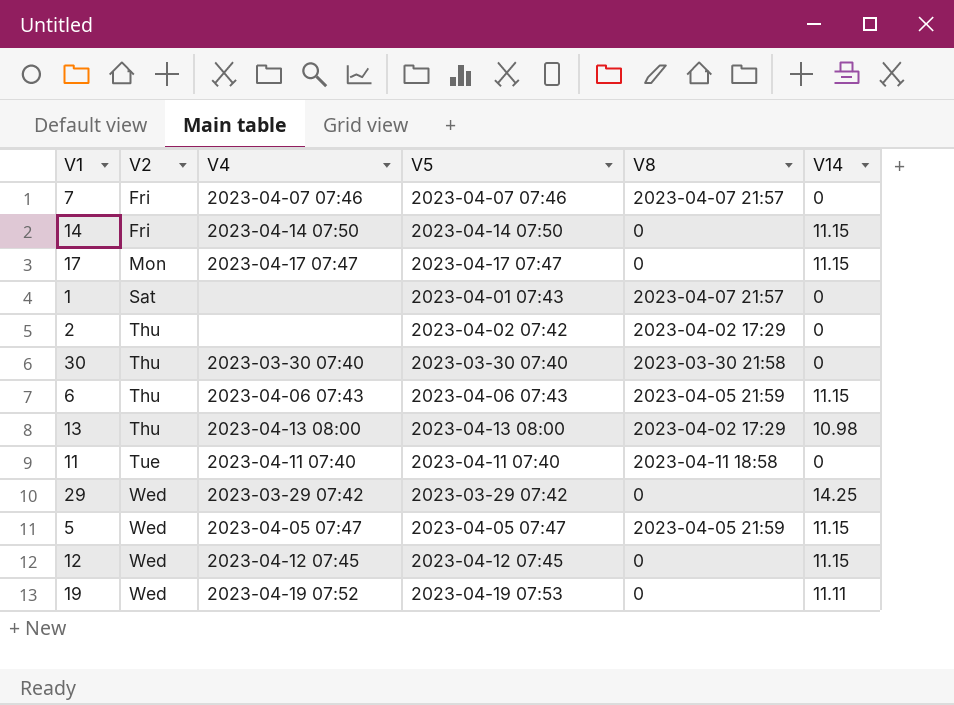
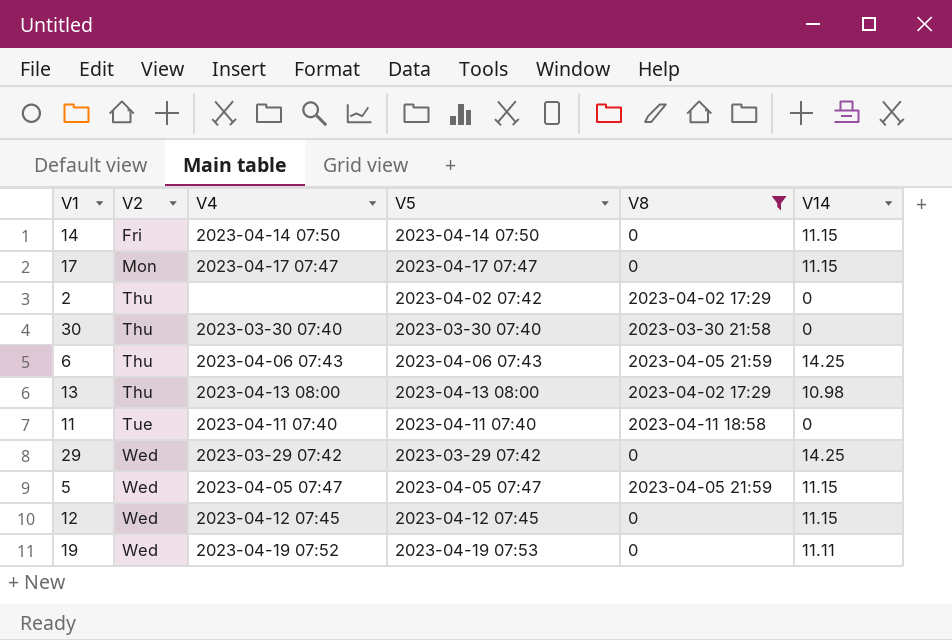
filter: none -> V8 != 2023-04-07 21:57
6 | V14: 11.15 -> 14.25

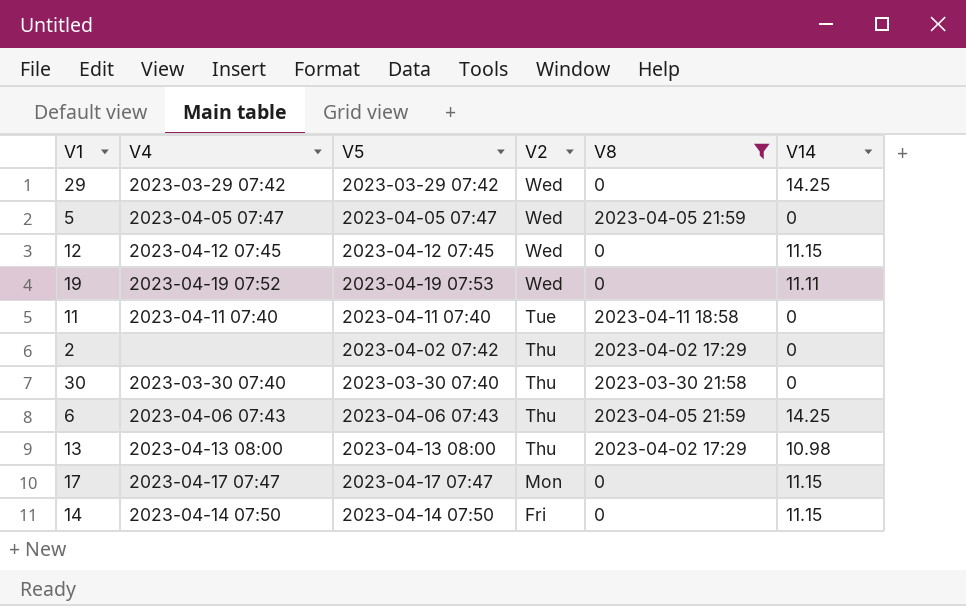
row order: V2 ascending -> V2 descending
column V2 | position: 2 -> 4
5 | V14: 11.15 -> 0

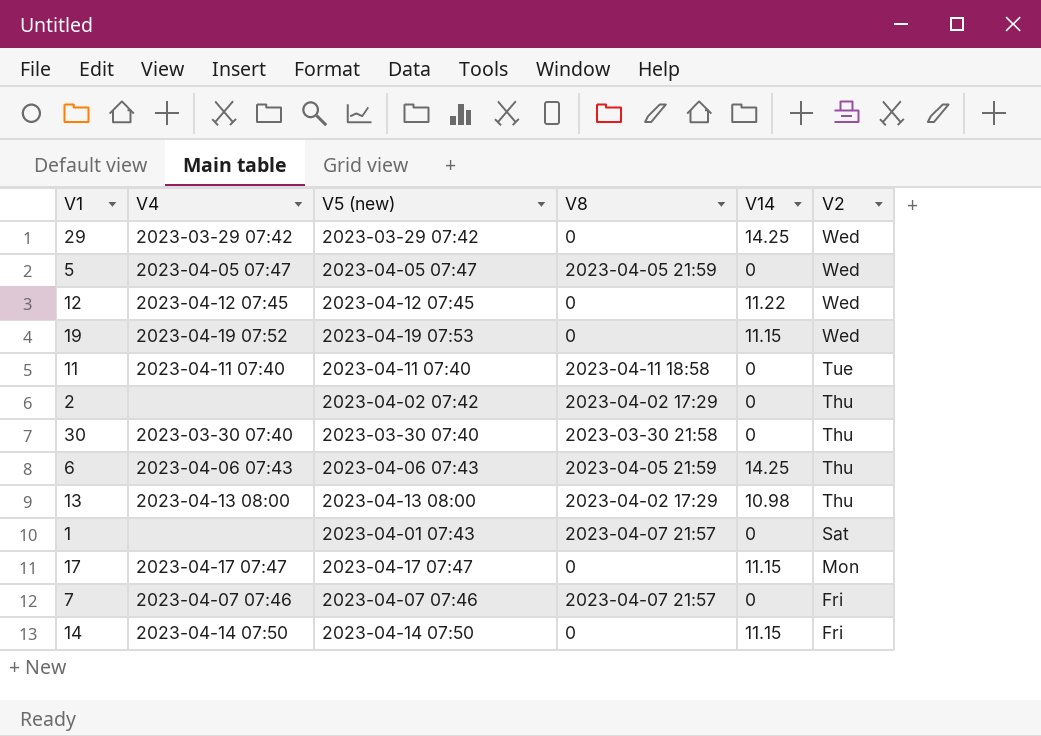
filter: V8 != 2023-04-07 21:57 -> none
column name: V5 -> V5 (new)
column V2 | position: 4 -> 6
12 | V14: 11.15 -> 11.22
19 | V14: 11.11 -> 11.15

